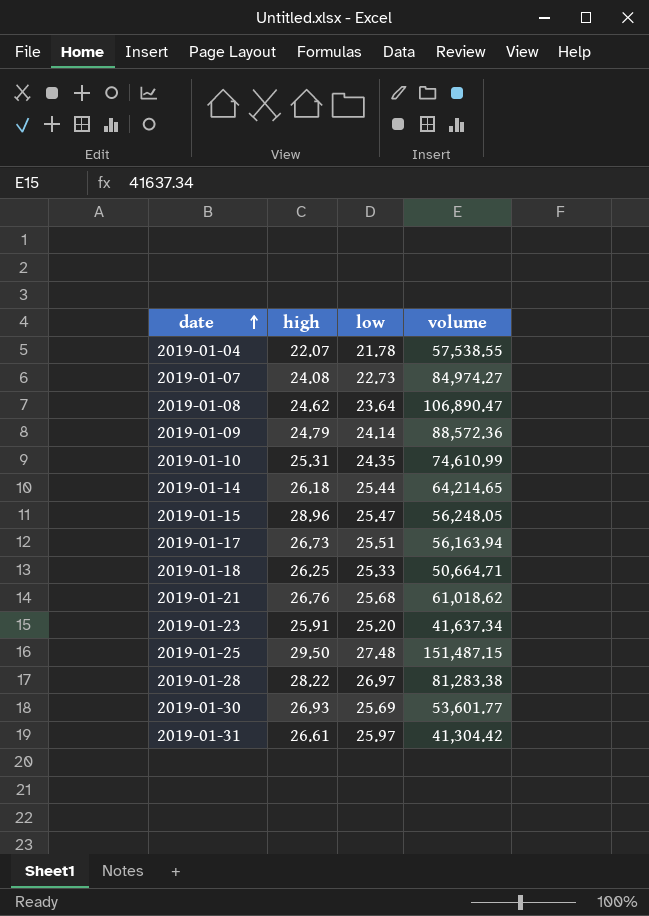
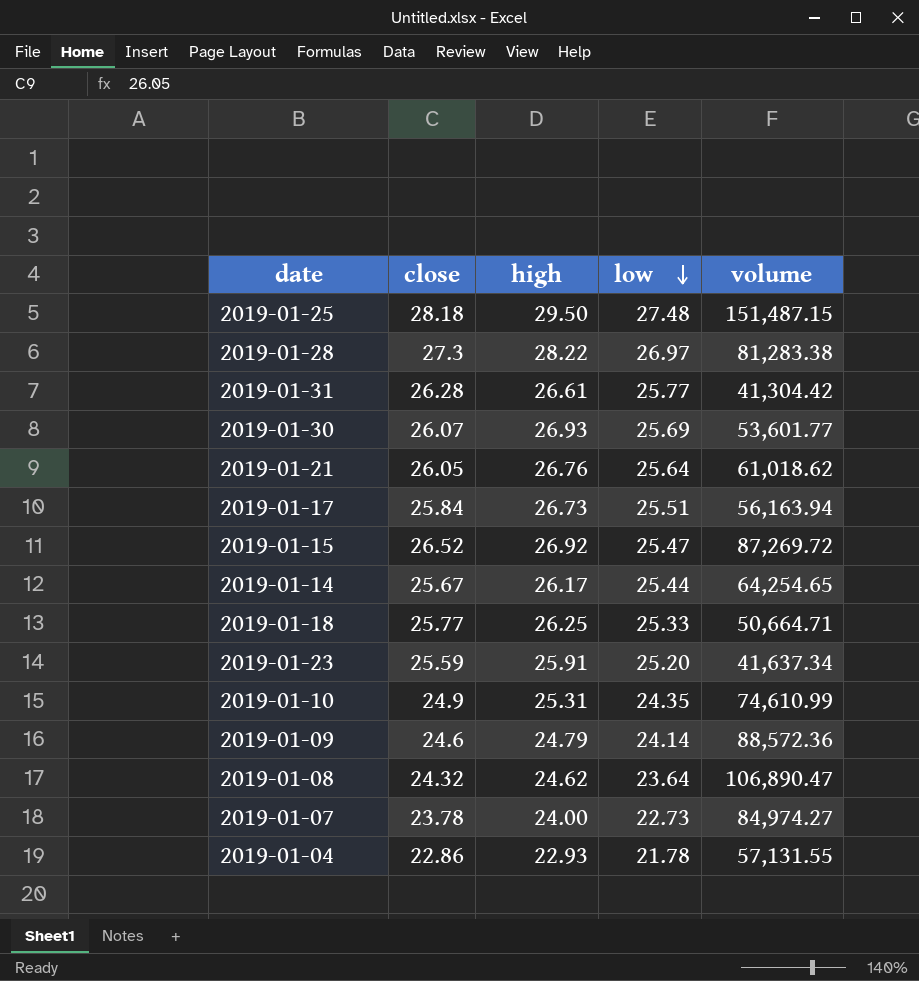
row order: date ascending -> low descending
column close | position: none -> 2
2019-01-31 | low: 25.97 -> 25.77
2019-01-21 | low: 25.68 -> 25.64
2019-01-15 | high: 28.96 -> 26.92
2019-01-15 | volume: 56,248.05 -> 87,269.72
2019-01-14 | high: 26.18 -> 26.17
2019-01-14 | volume: 64,214.65 -> 64,254.65
2019-01-07 | high: 24.08 -> 24.00
2019-01-04 | high: 22.07 -> 22.93
2019-01-04 | volume: 57,538.55 -> 57,131.55

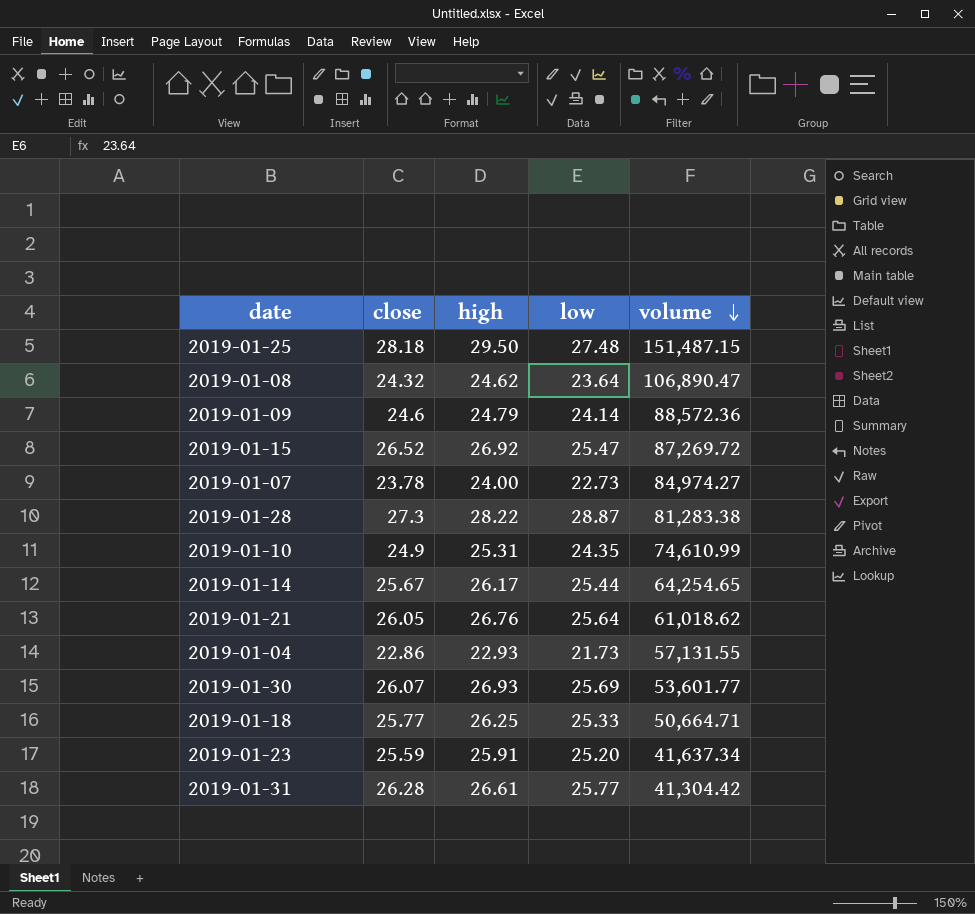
row order: low descending -> volume descending
row 2019-01-17: 25.84 | 26.73 | 25.51 | 56,163.94 -> none
2019-01-28 | low: 26.97 -> 28.87
2019-01-04 | low: 21.78 -> 21.73

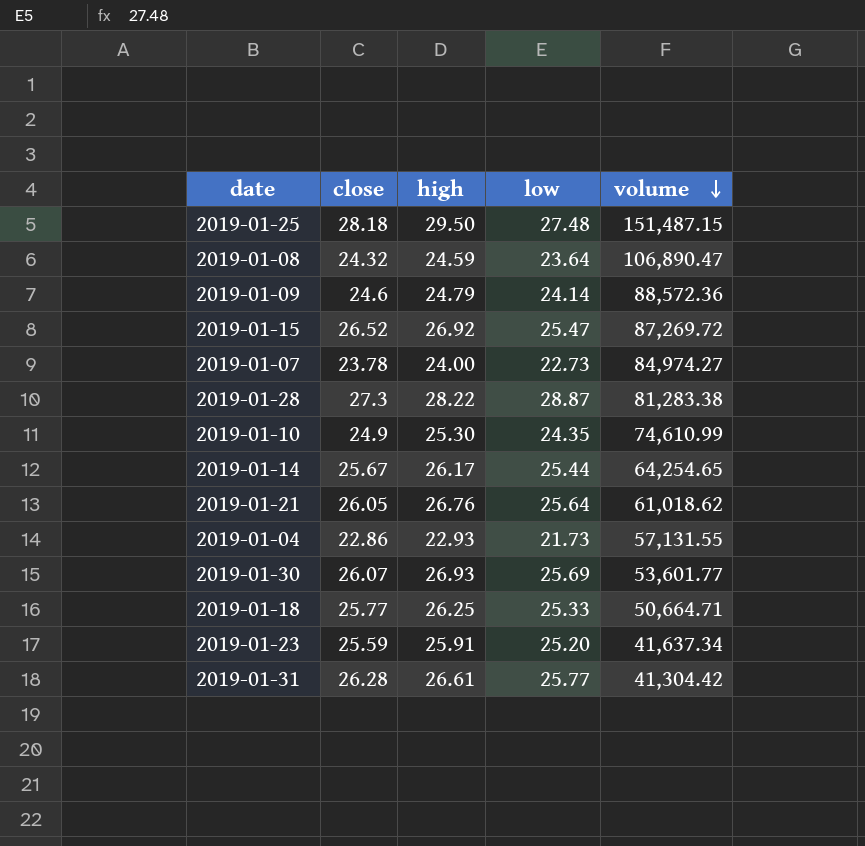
2019-01-08 | high: 24.62 -> 24.59
2019-01-10 | high: 25.31 -> 25.30

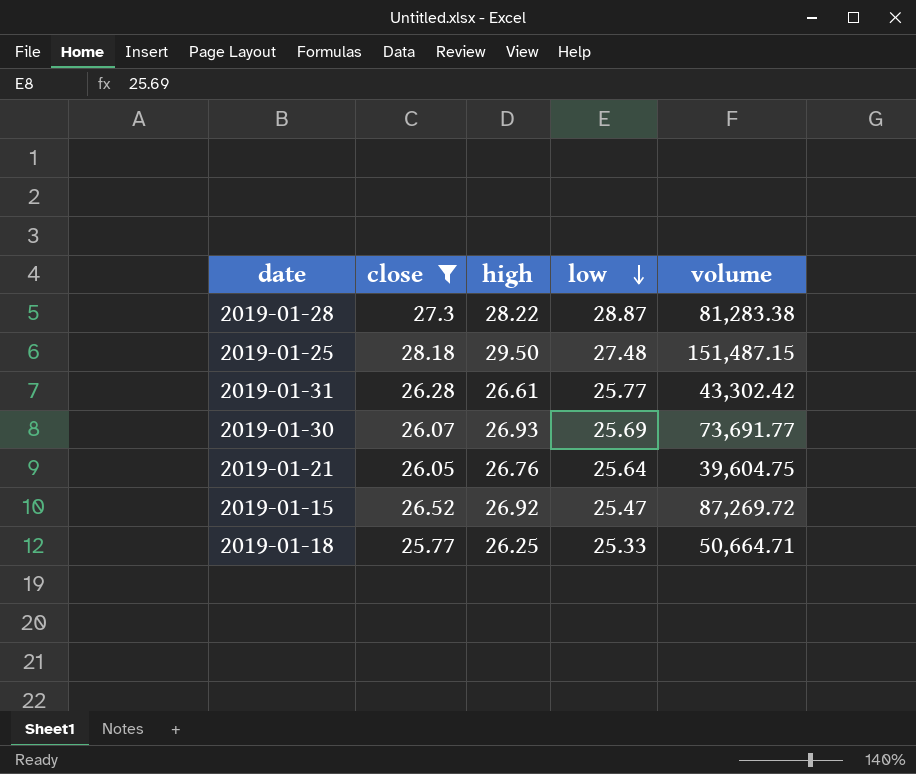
filter: none -> close >= 25.77
row order: volume descending -> low descending
2019-01-31 | volume: 41,304.42 -> 43,302.42
2019-01-30 | volume: 53,601.77 -> 73,691.77
2019-01-21 | volume: 61,018.62 -> 39,604.75

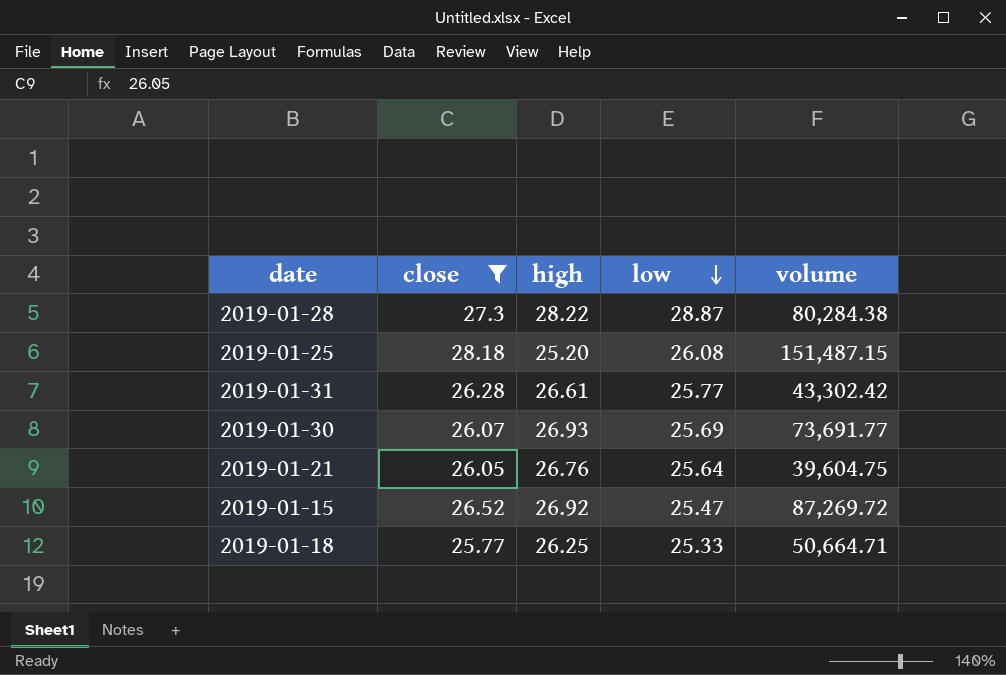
2019-01-28 | volume: 81,283.38 -> 80,284.38
2019-01-25 | high: 29.50 -> 25.20
2019-01-25 | low: 27.48 -> 26.08

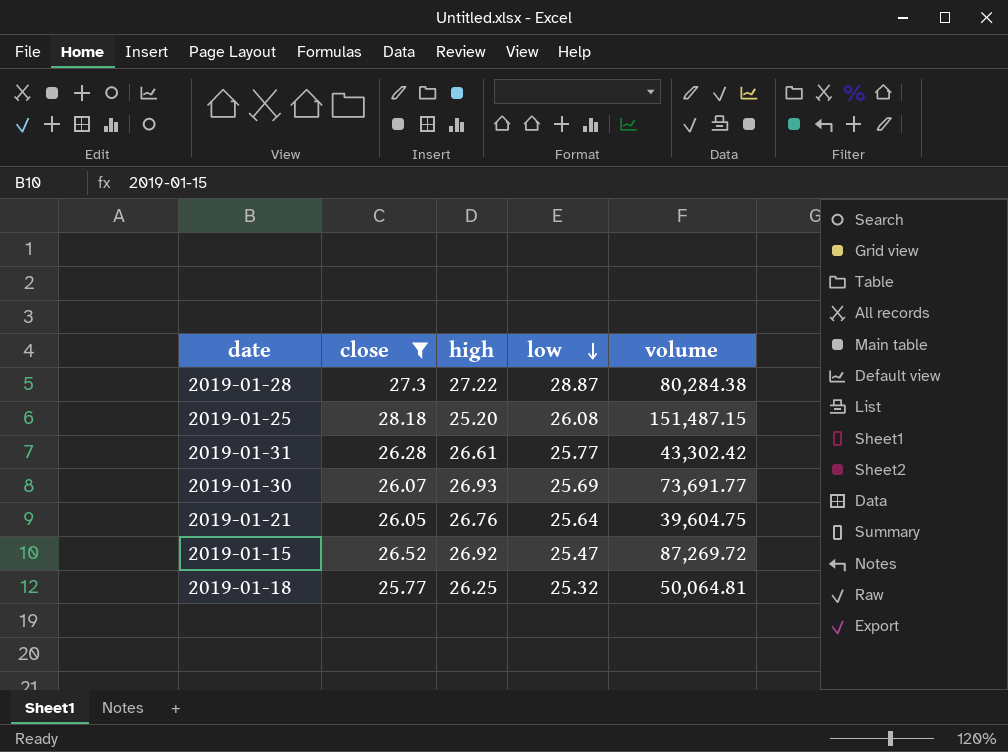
2019-01-28 | high: 28.22 -> 27.22
2019-01-18 | low: 25.33 -> 25.32
2019-01-18 | volume: 50,664.71 -> 50,064.81

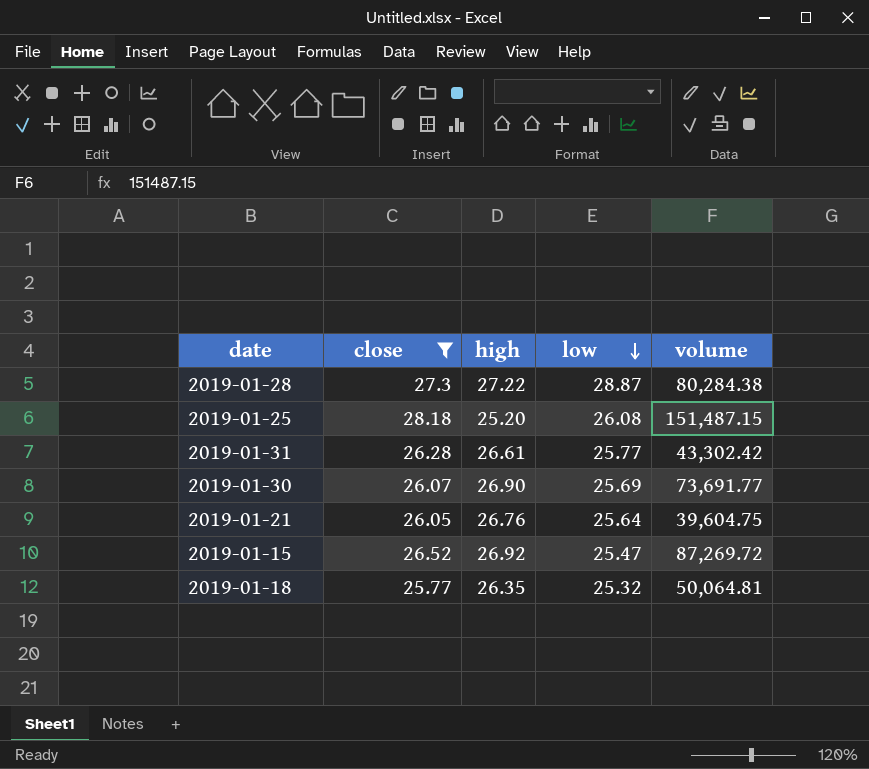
2019-01-30 | high: 26.93 -> 26.90
2019-01-18 | high: 26.25 -> 26.35

